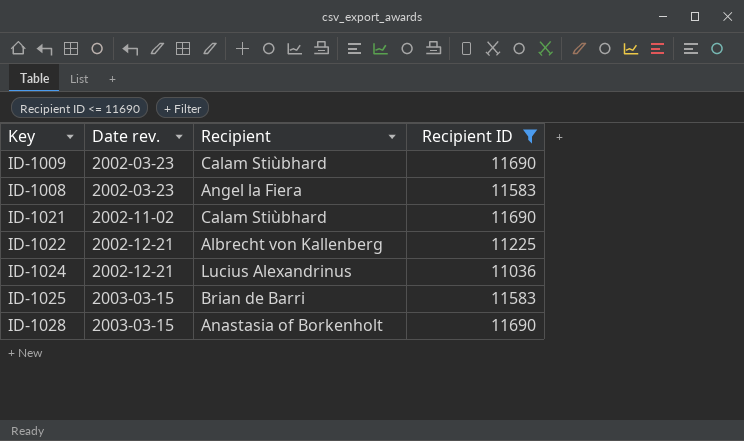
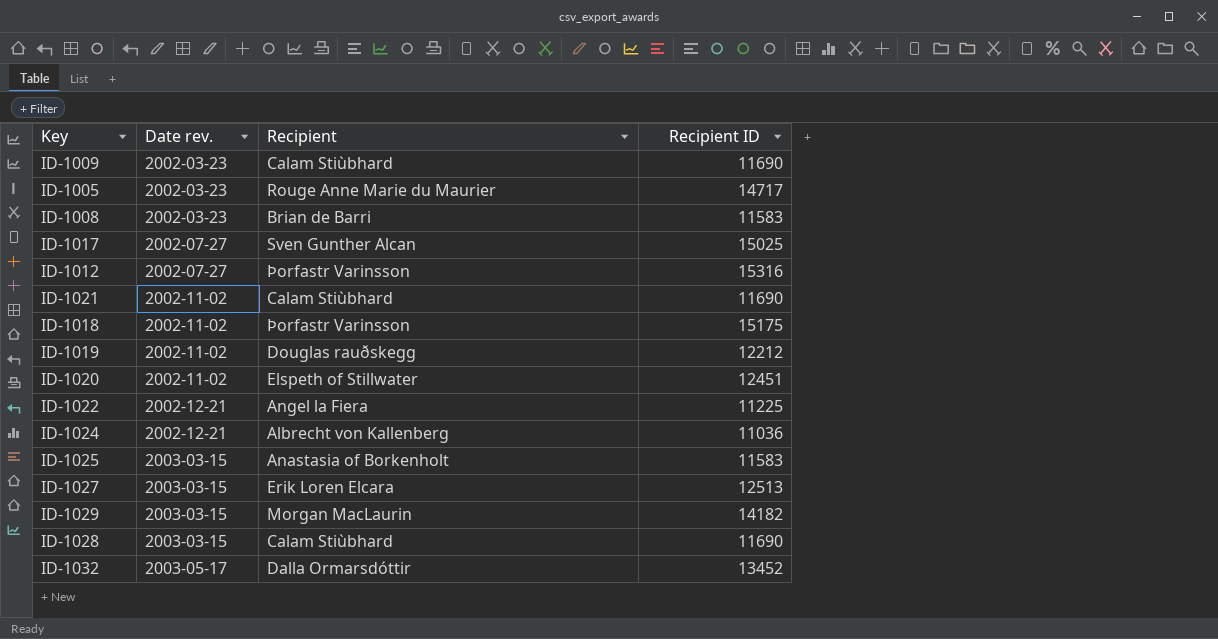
filter: Recipient ID <= 11690 -> none
ID-1008 | Recipient: Angel la Fiera -> Brian de Barri
ID-1022 | Recipient: Albrecht von Kallenberg -> Angel la Fiera
ID-1024 | Recipient: Lucius Alexandrinus -> Albrecht von Kallenberg
ID-1025 | Recipient: Brian de Barri -> Anastasia of Borkenholt
ID-1028 | Recipient: Anastasia of Borkenholt -> Calam Stiùbhard

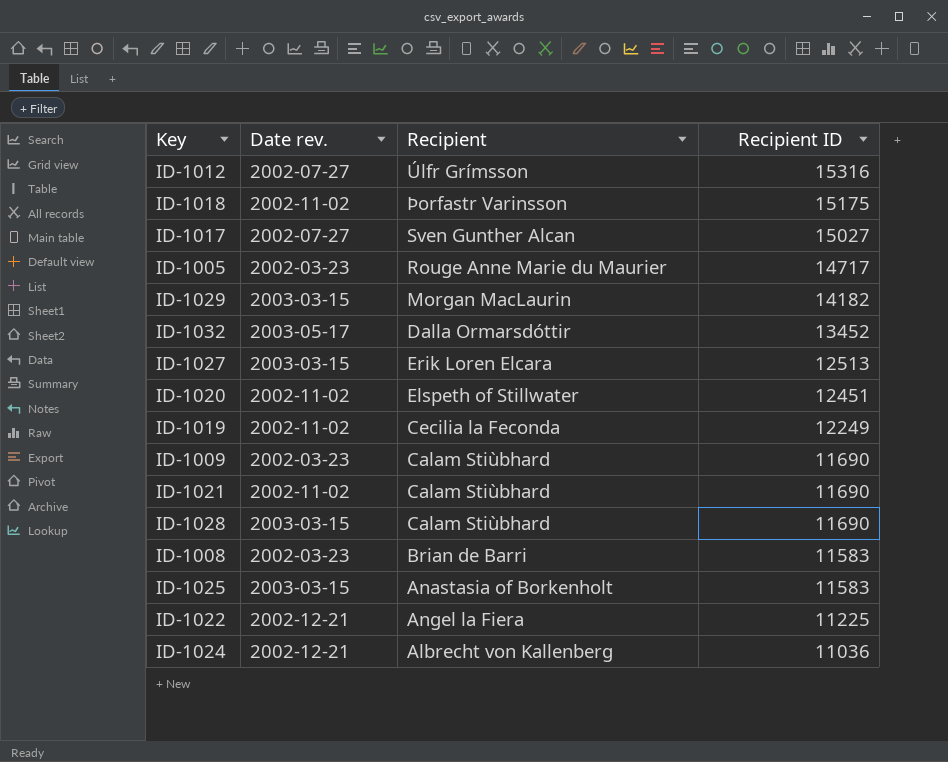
row order: Date rev. ascending -> Recipient ID descending
ID-1012 | Recipient: Þorfastr Varinsson -> Úlfr Grímsson
ID-1017 | Recipient ID: 15025 -> 15027
ID-1019 | Recipient: Douglas rauðskegg -> Cecilia la Feconda
ID-1019 | Recipient ID: 12212 -> 12249

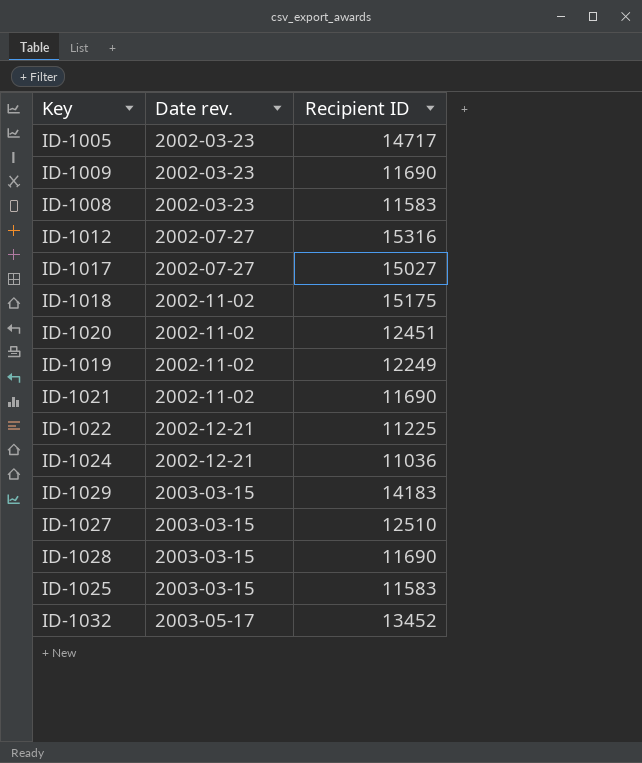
row order: Recipient ID descending -> Date rev. ascending
column Recipient | position: 3 -> none
ID-1029 | Recipient ID: 14182 -> 14183
ID-1027 | Recipient ID: 12513 -> 12510

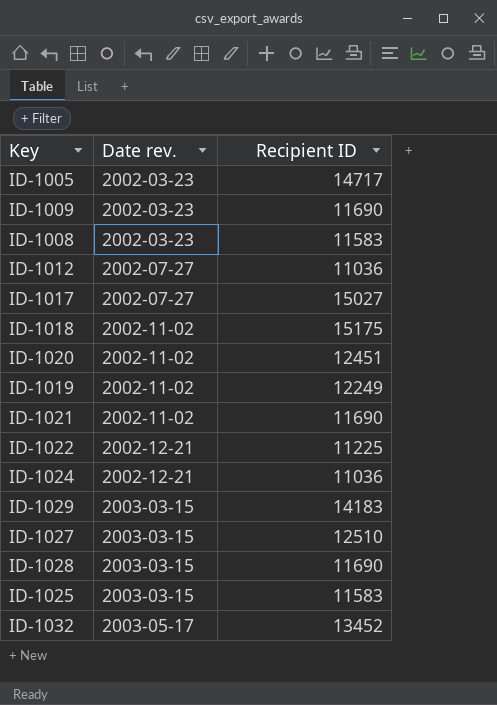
ID-1012 | Recipient ID: 15316 -> 11036

